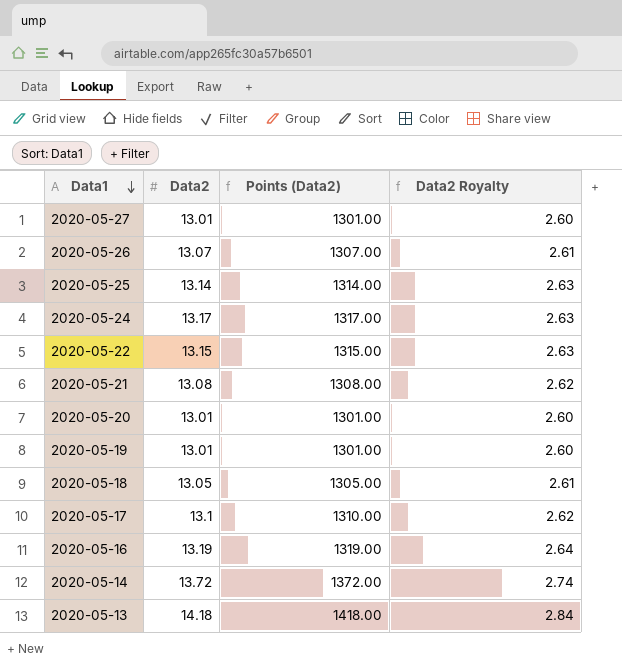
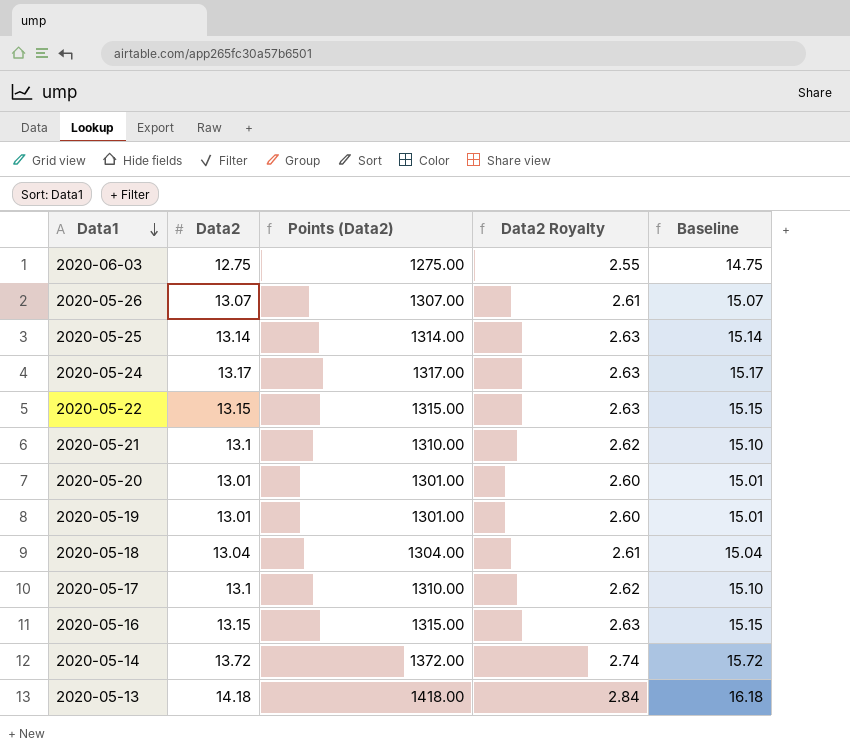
column Baseline | formula: none -> [Data2] + 2
row 2020-05-27: 13.01 | 1301.00 | 2.60 -> none
row 2020-06-03: none -> 12.75 | 1275.00 | 2.55 | 14.75
2020-05-21 | Data2: 13.08 -> 13.1
2020-05-21 | Points (Data2): 1308.00 -> 1310.00
2020-05-18 | Data2: 13.05 -> 13.04
2020-05-18 | Points (Data2): 1305.00 -> 1304.00
2020-05-16 | Data2: 13.19 -> 13.15
2020-05-16 | Points (Data2): 1319.00 -> 1315.00
2020-05-16 | Data2 Royalty: 2.64 -> 2.63

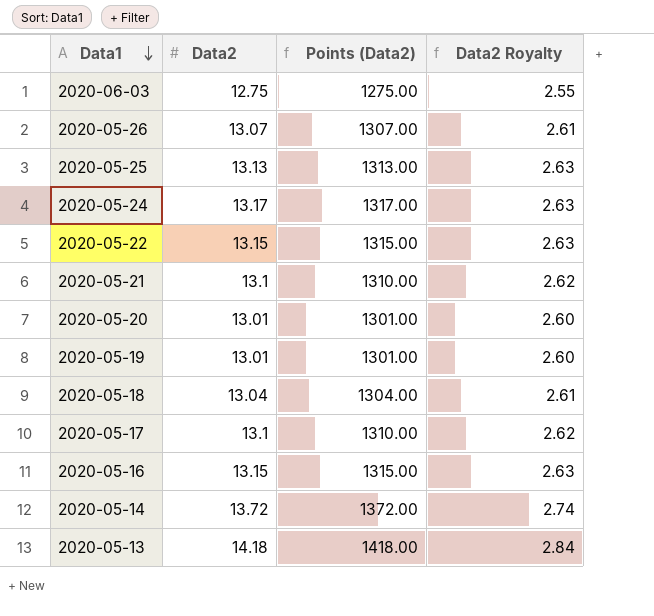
column Baseline | formula: [Data2] + 2 -> none
2020-05-25 | Data2: 13.14 -> 13.13
2020-05-25 | Points (Data2): 1314.00 -> 1313.00

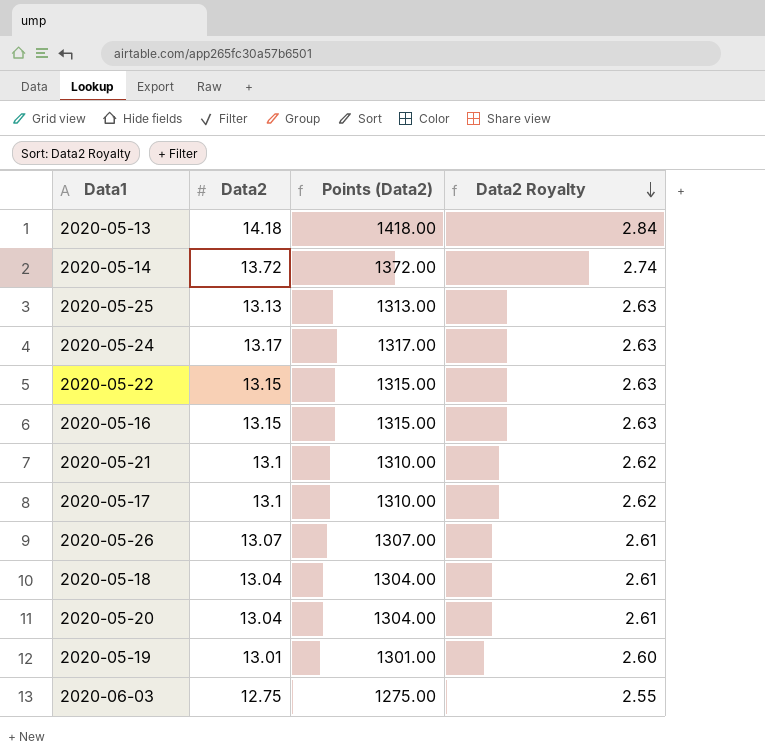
row order: Data1 descending -> Data2 Royalty descending
2020-05-20 | Data2: 13.01 -> 13.04
2020-05-20 | Points (Data2): 1301.00 -> 1304.00
2020-05-20 | Data2 Royalty: 2.60 -> 2.61

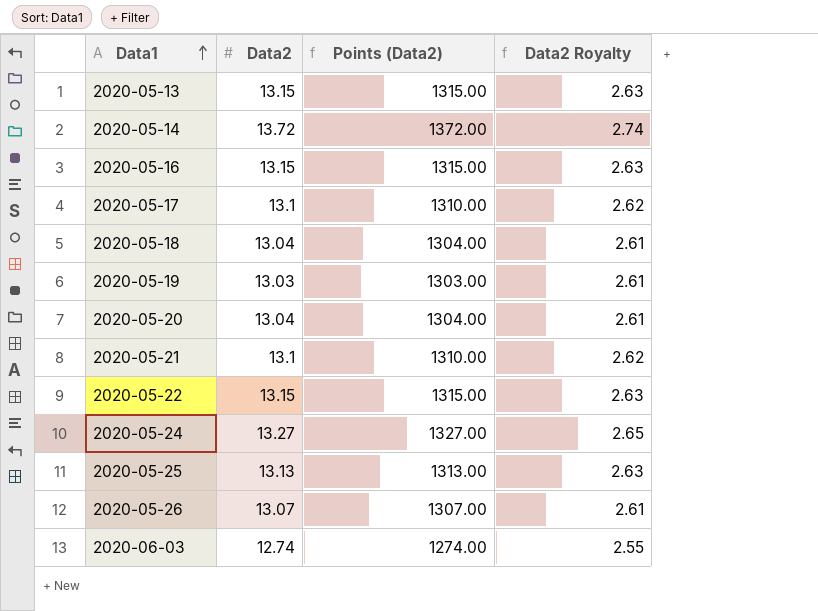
row order: Data2 Royalty descending -> Data1 ascending
2020-05-13 | Data2: 14.18 -> 13.15
2020-05-13 | Points (Data2): 1418.00 -> 1315.00
2020-05-13 | Data2 Royalty: 2.84 -> 2.63
2020-05-19 | Data2: 13.01 -> 13.03
2020-05-19 | Points (Data2): 1301.00 -> 1303.00
2020-05-19 | Data2 Royalty: 2.60 -> 2.61
2020-05-24 | Data2: 13.17 -> 13.27
2020-05-24 | Points (Data2): 1317.00 -> 1327.00
2020-05-24 | Data2 Royalty: 2.63 -> 2.65
2020-06-03 | Data2: 12.75 -> 12.74
2020-06-03 | Points (Data2): 1275.00 -> 1274.00

